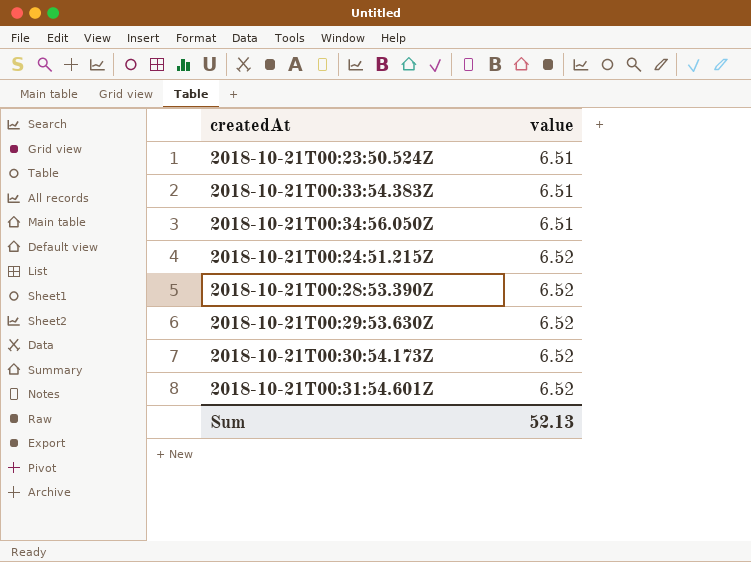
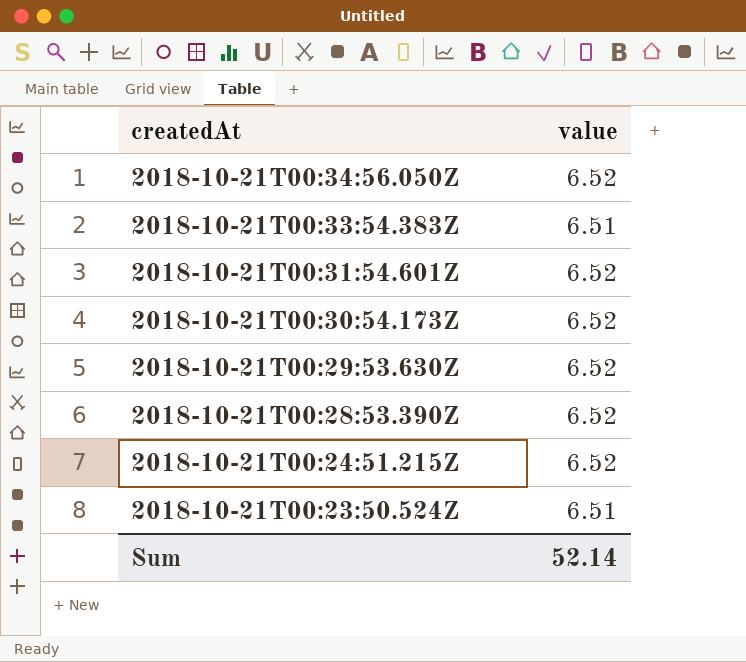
row order: value ascending -> createdAt descending
2018-10-21T00:34:56.050Z | value: 6.51 -> 6.52
Sum | value: 52.13 -> 52.14

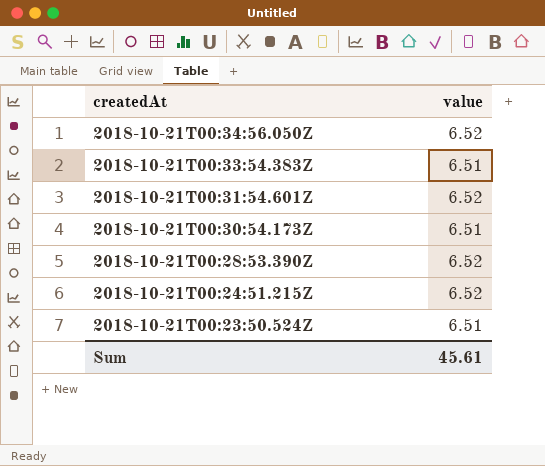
row 2018-10-21T00:29:53.630Z: 6.52 -> none
2018-10-21T00:30:54.173Z | value: 6.52 -> 6.51
Sum | value: 52.14 -> 45.61

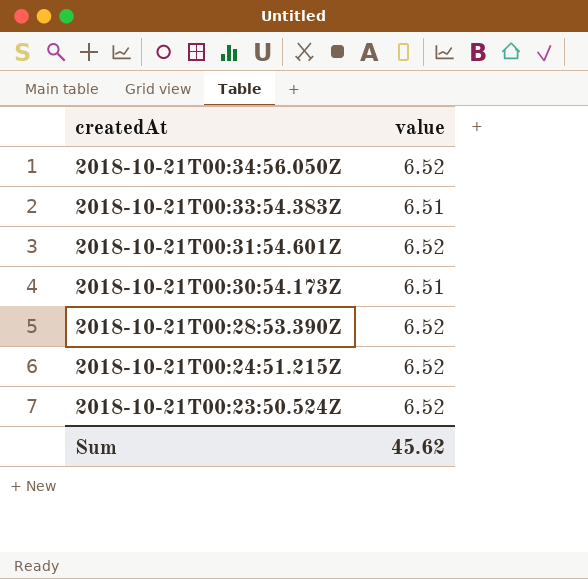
2018-10-21T00:23:50.524Z | value: 6.51 -> 6.52
Sum | value: 45.61 -> 45.62

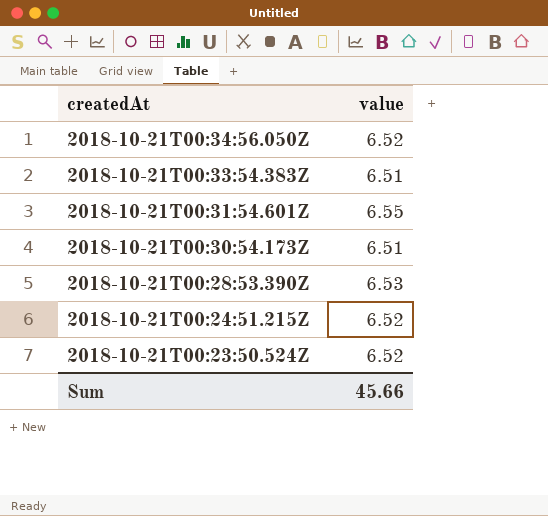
2018-10-21T00:31:54.601Z | value: 6.52 -> 6.55
2018-10-21T00:28:53.390Z | value: 6.52 -> 6.53
Sum | value: 45.62 -> 45.66

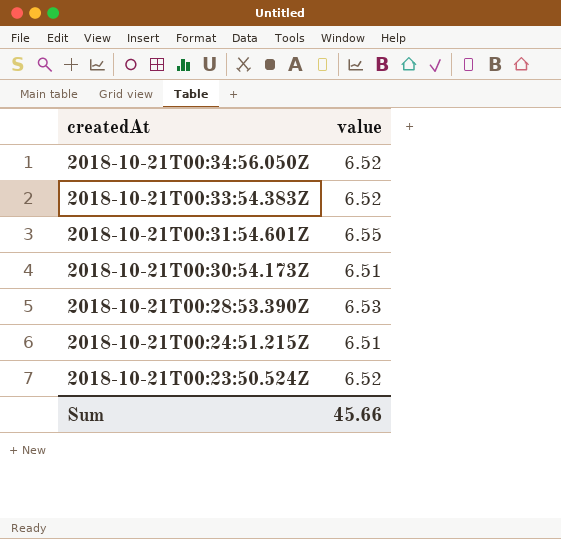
2018-10-21T00:33:54.383Z | value: 6.51 -> 6.52
2018-10-21T00:24:51.215Z | value: 6.52 -> 6.51

